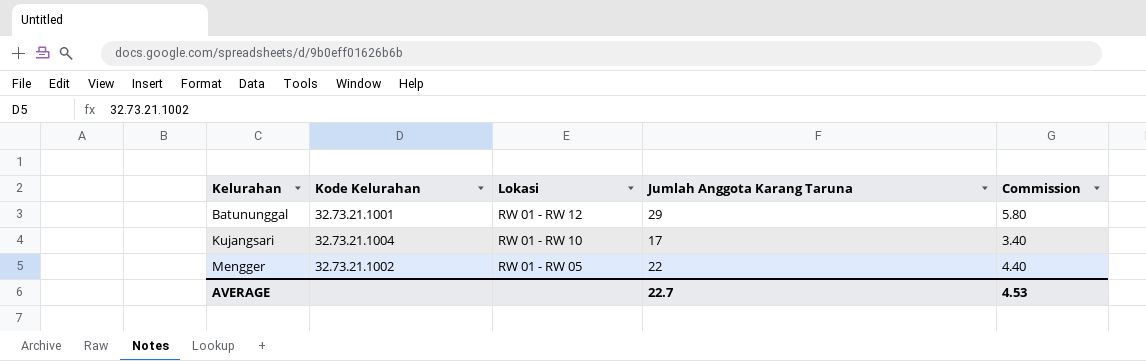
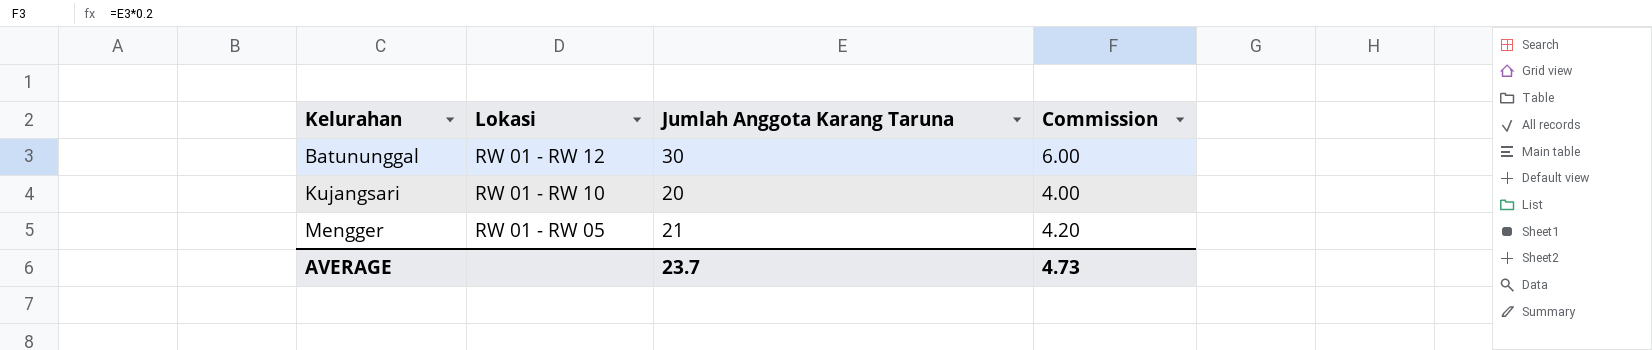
column Kode Kelurahan | position: 2 -> none
Batununggal | Jumlah Anggota Karang Taruna: 29 -> 30
Batununggal | Commission: 5.80 -> 6.00
Kujangsari | Jumlah Anggota Karang Taruna: 17 -> 20
Kujangsari | Commission: 3.40 -> 4.00
Mengger | Jumlah Anggota Karang Taruna: 22 -> 21
Mengger | Commission: 4.40 -> 4.20
AVERAGE | Jumlah Anggota Karang Taruna: 22.7 -> 23.7
AVERAGE | Commission: 4.53 -> 4.73

